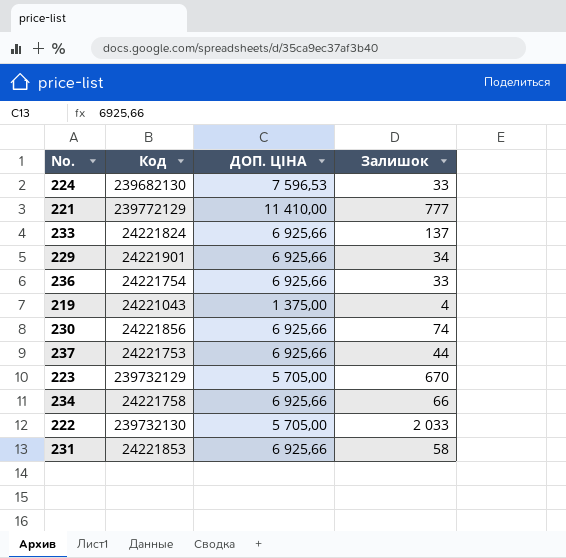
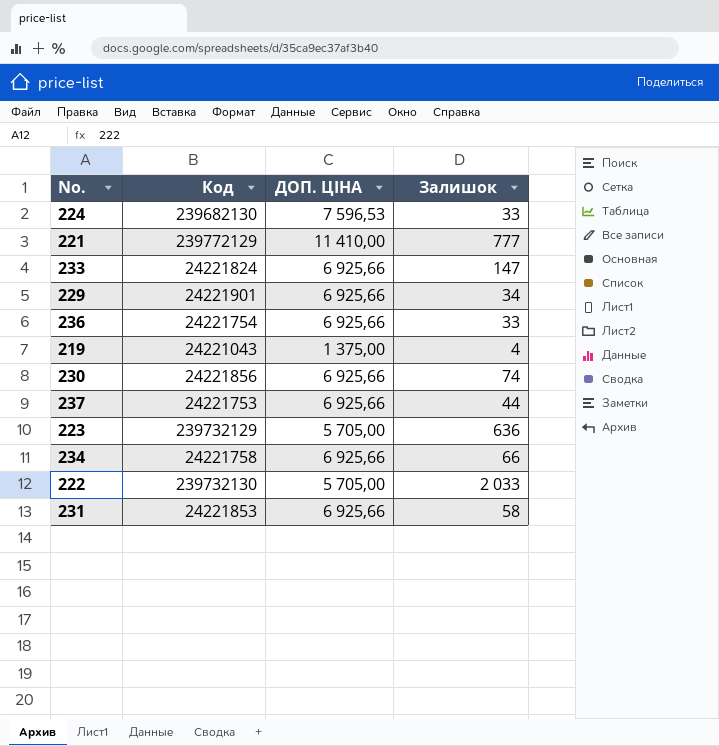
233 | Залишок: 137 -> 147
223 | Залишок: 670 -> 636

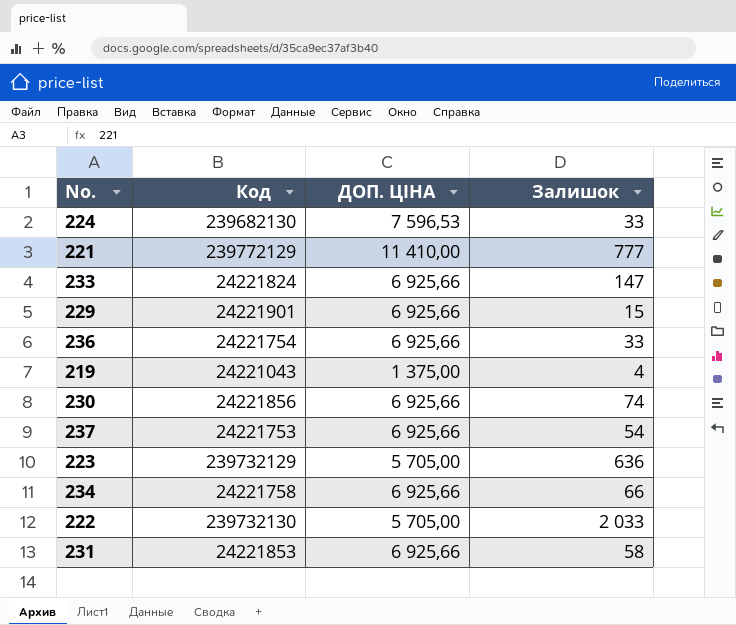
229 | Залишок: 34 -> 15
237 | Залишок: 44 -> 54

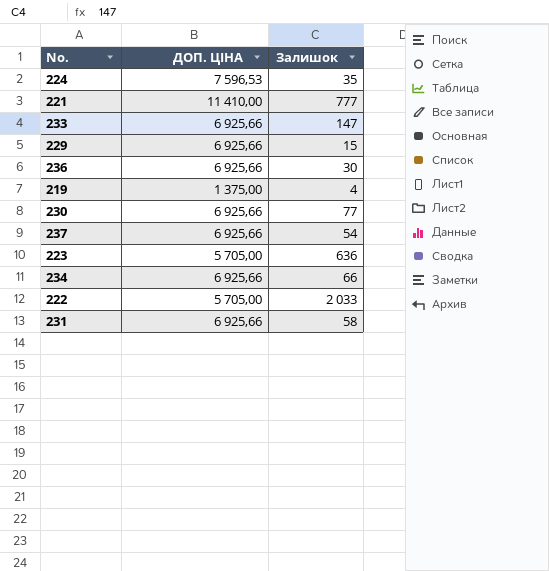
column Код | position: 2 -> none
224 | Залишок: 33 -> 35
236 | Залишок: 33 -> 30
230 | Залишок: 74 -> 77

